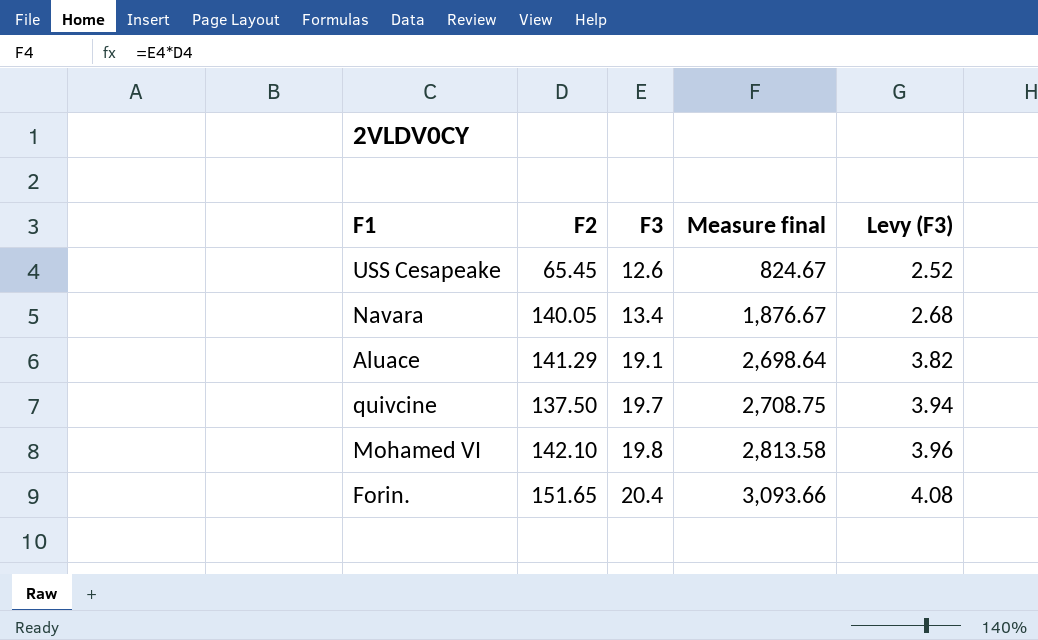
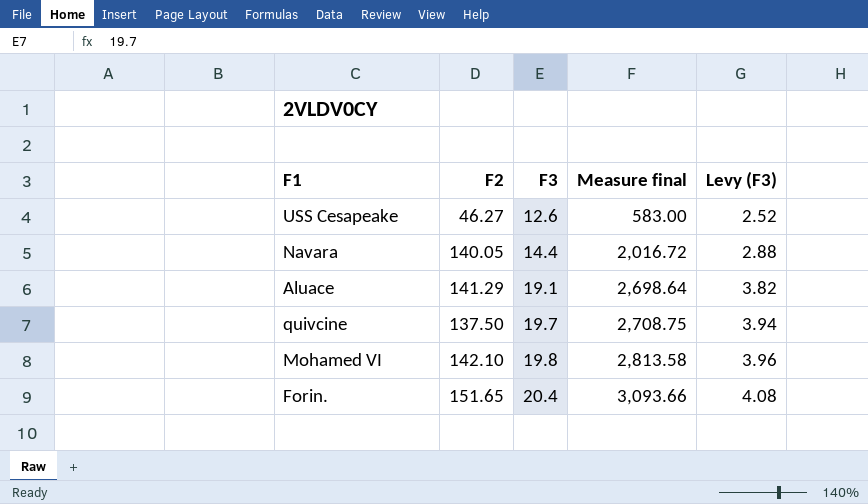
USS Cesapeake | F2: 65.45 -> 46.27
USS Cesapeake | Measure final: 824.67 -> 583.00
Navara | F3: 13.4 -> 14.4
Navara | Measure final: 1,876.67 -> 2,016.72
Navara | Levy (F3): 2.68 -> 2.88

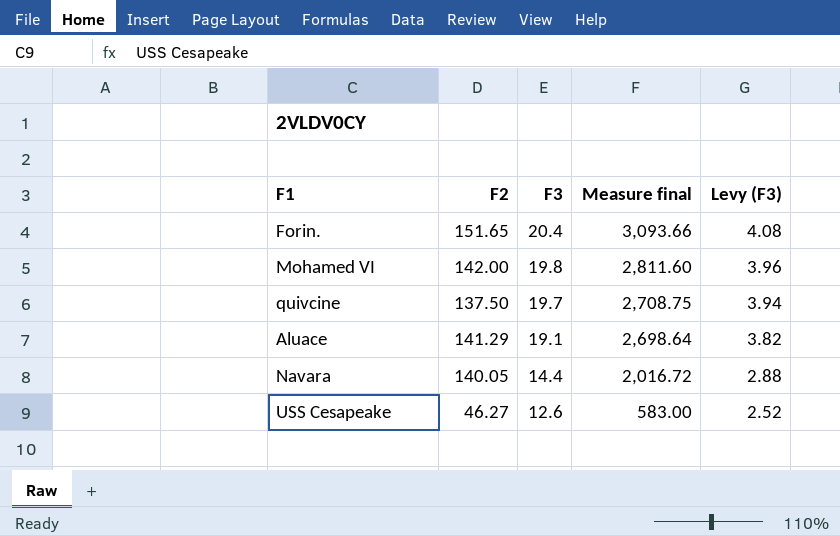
row order: F3 ascending -> F3 descending
Mohamed VI | F2: 142.10 -> 142.00
Mohamed VI | Measure final: 2,813.58 -> 2,811.60

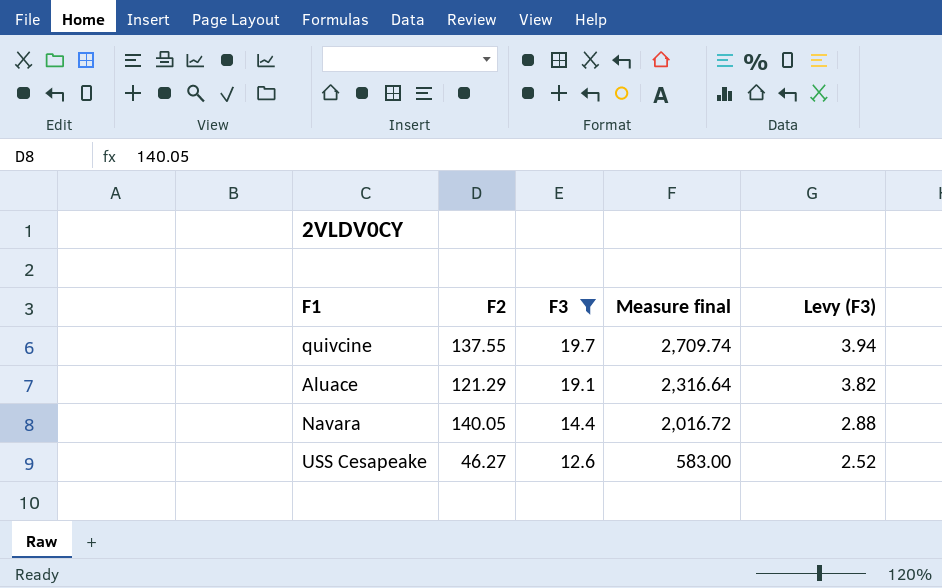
filter: none -> F3 <= 19.7
quivcine | F2: 137.50 -> 137.55
quivcine | Measure final: 2,708.75 -> 2,709.74
Aluace | F2: 141.29 -> 121.29
Aluace | Measure final: 2,698.64 -> 2,316.64

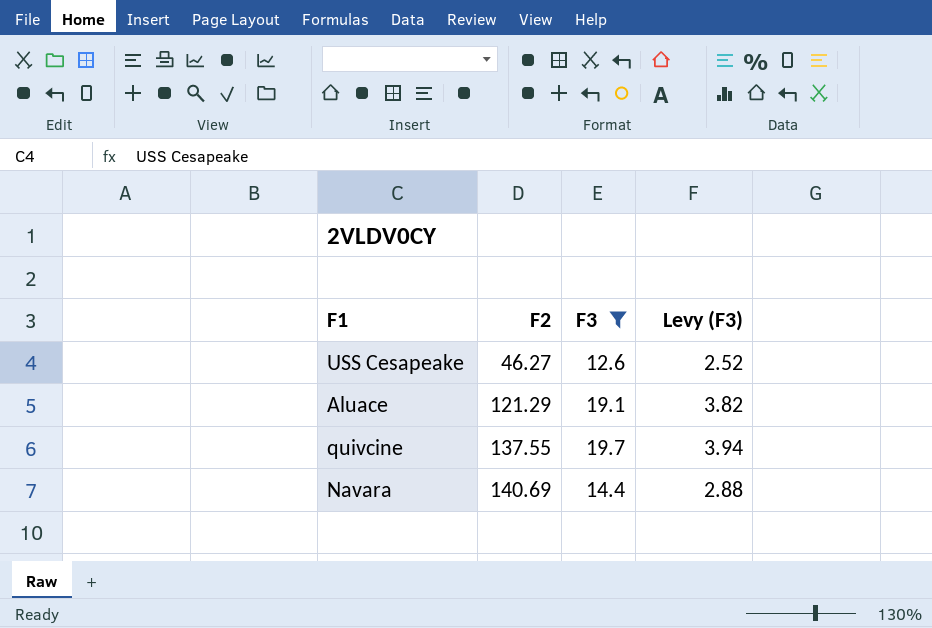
row order: F3 descending -> F2 ascending
column Measure final | formula: [F2] * [F3] -> none
Navara | F2: 140.05 -> 140.69

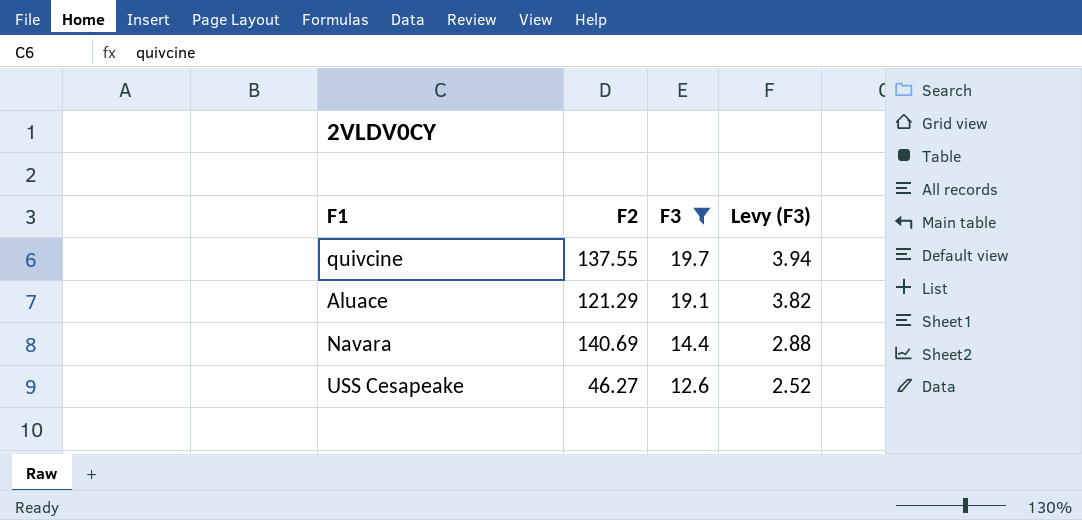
row order: F2 ascending -> F3 descending

